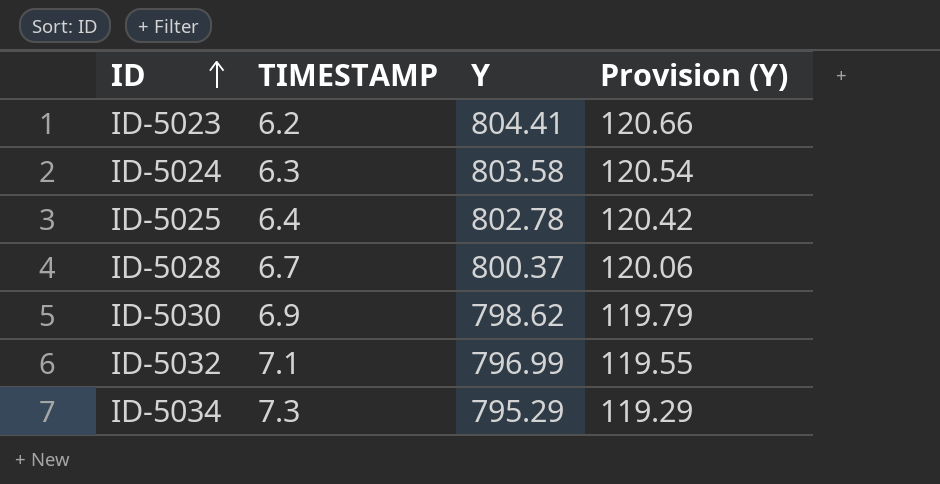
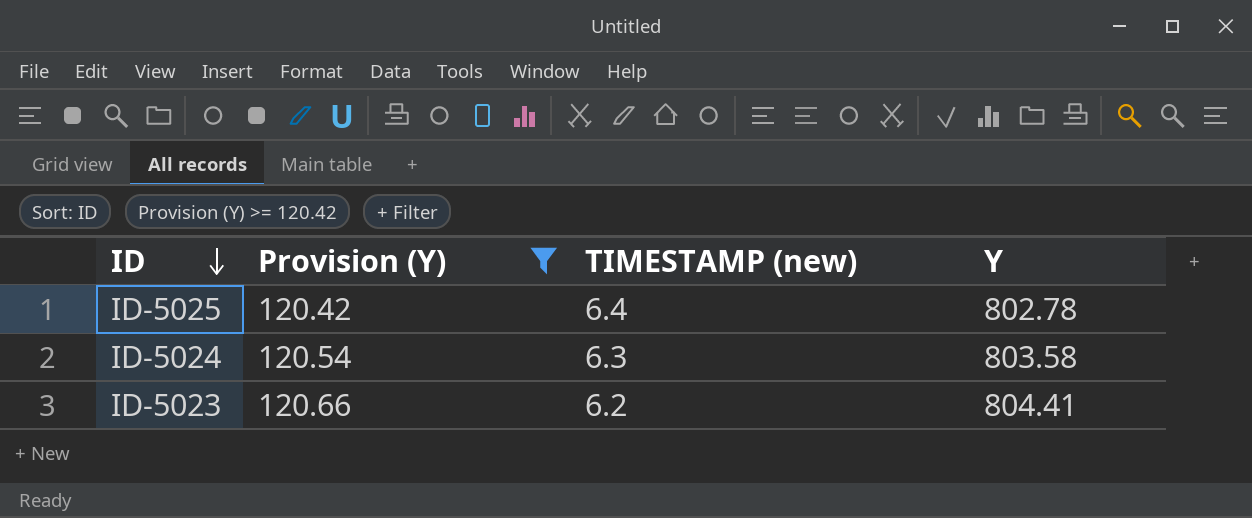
filter: none -> Provision (Y) >= 120.42
row order: ID ascending -> ID descending
column Provision (Y) | position: 4 -> 2
column name: TIMESTAMP -> TIMESTAMP (new)

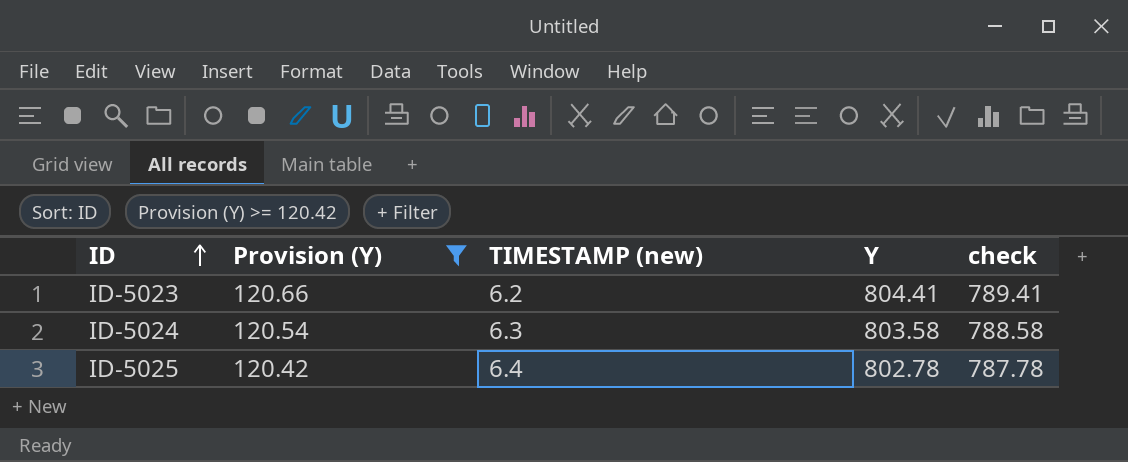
row order: ID descending -> ID ascending
column check | formula: none -> [Y] - 15

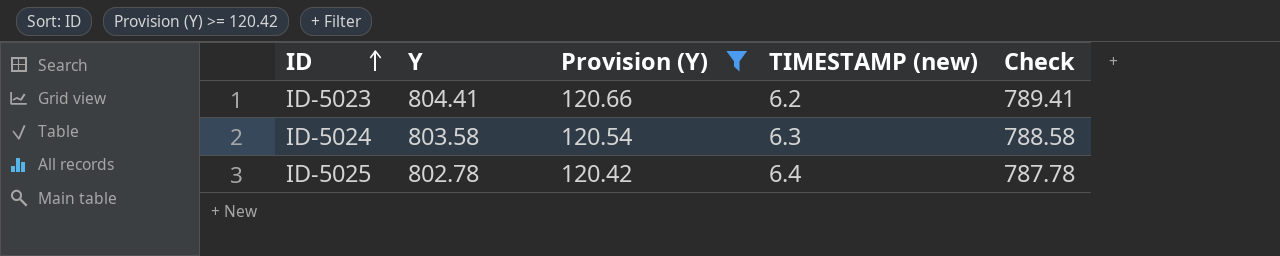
column Y | position: 4 -> 2
column name: check -> Check

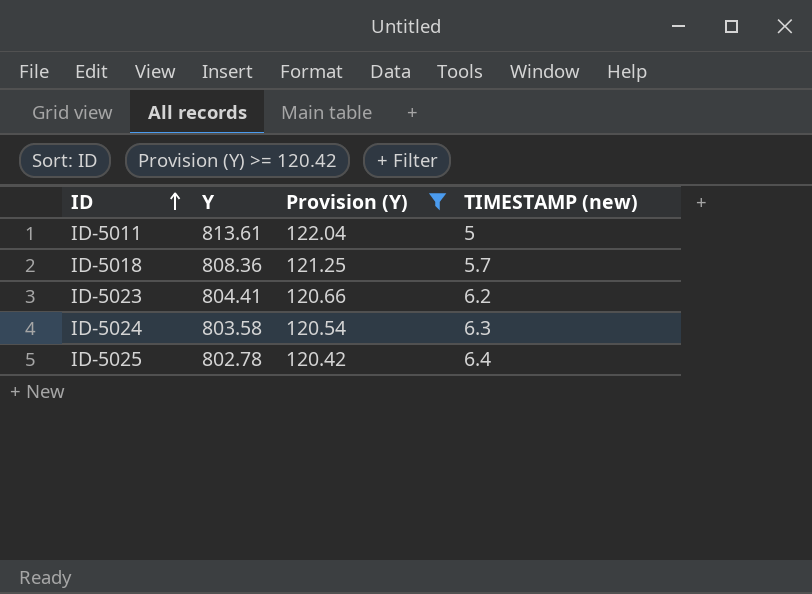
column Check | formula: [Y] - 15 -> none
row ID-5011: none -> 813.61 | 122.04 | 5
row ID-5018: none -> 808.36 | 121.25 | 5.7

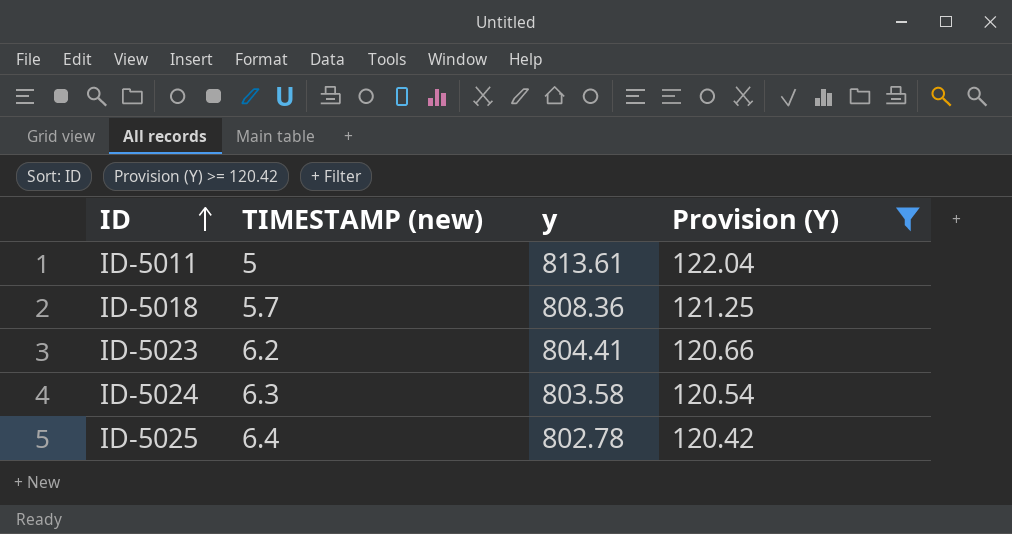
column TIMESTAMP (new) | position: 4 -> 2
column name: Y -> y

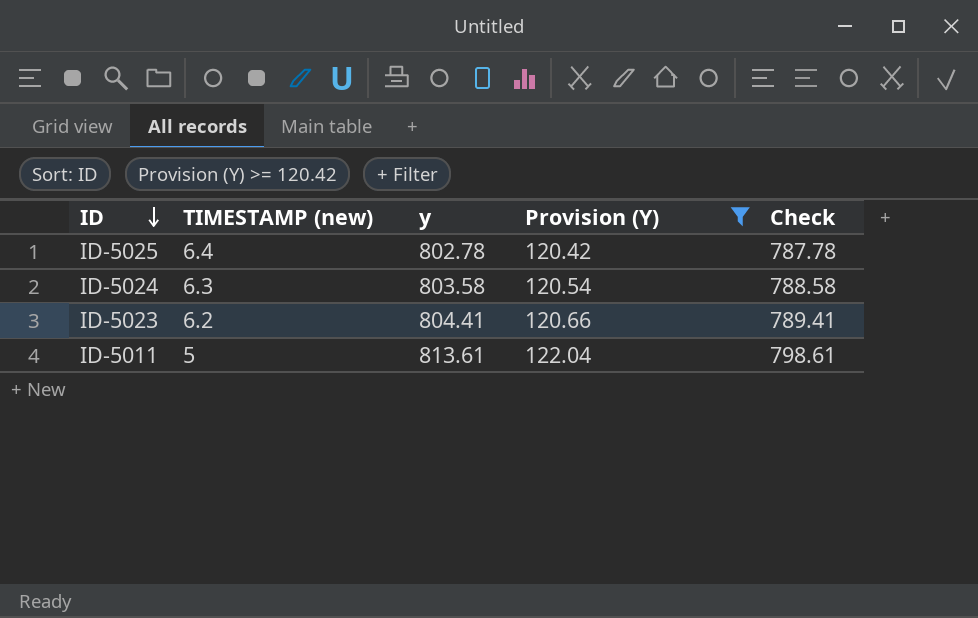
row order: ID ascending -> ID descending
column Check | formula: none -> [y] - 15
row ID-5018: 5.7 | 808.36 | 121.25 -> none

